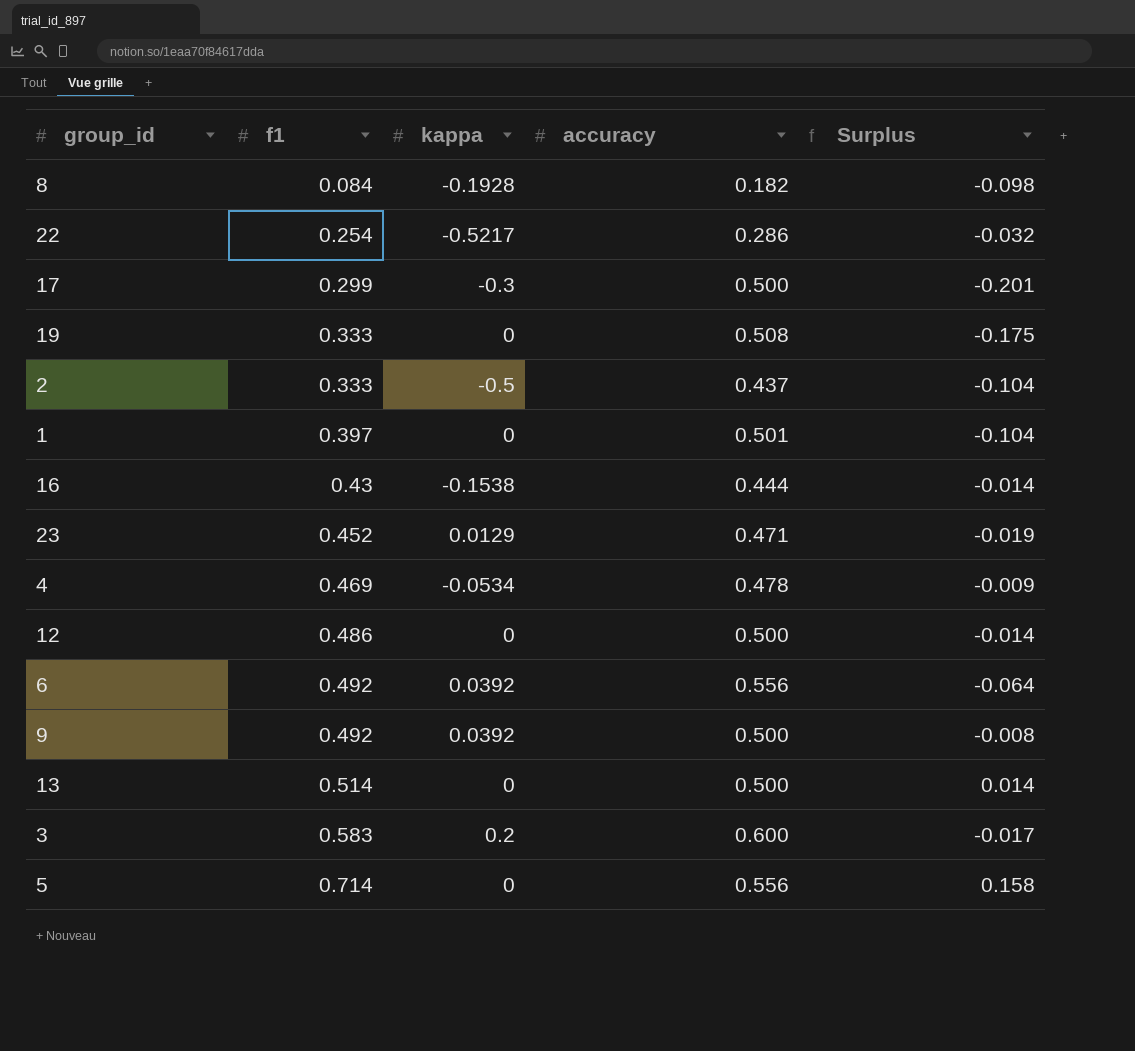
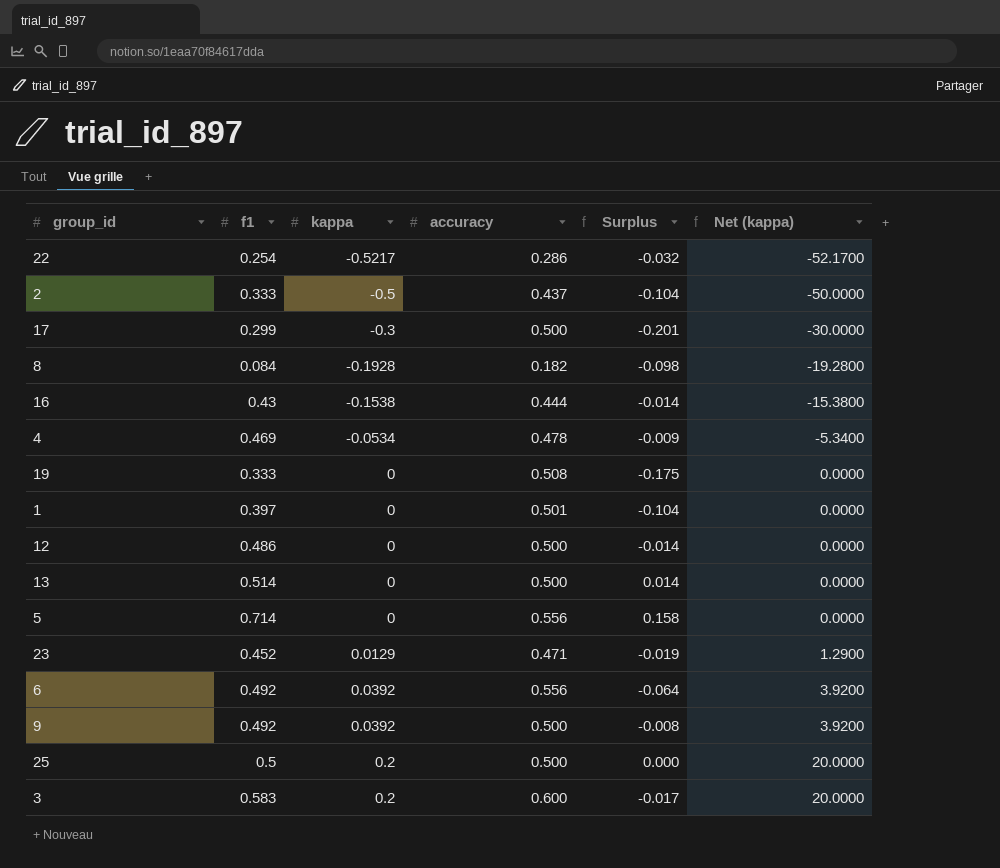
row order: f1 ascending -> kappa ascending
column Net (kappa) | formula: none -> [kappa] * 100
row 25: none -> 0.5 | 0.2 | 0.500 | 0.000 | 20.0000

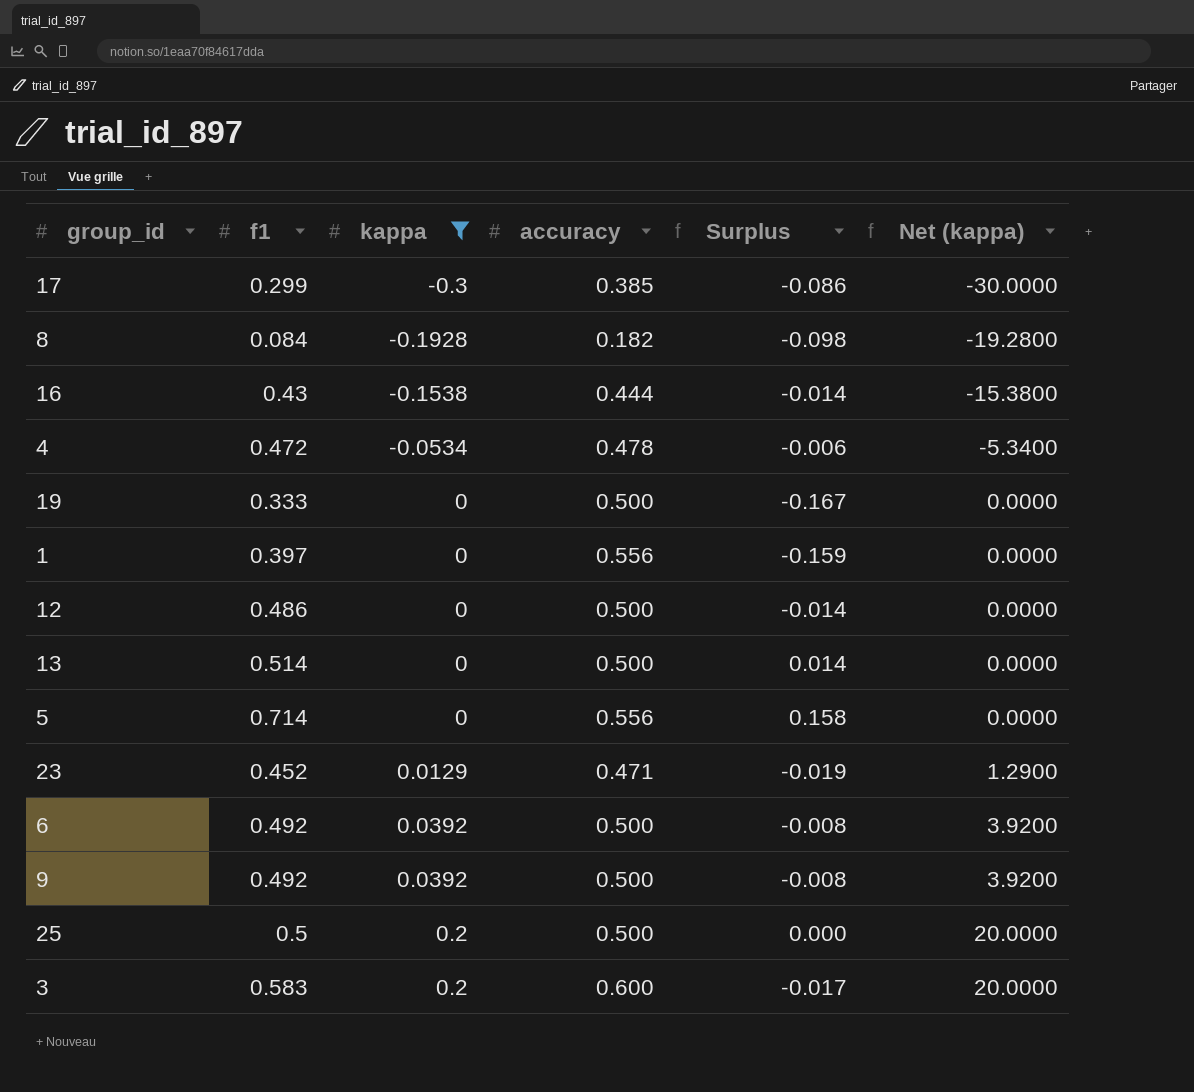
filter: none -> kappa >= -0.3
17 | accuracy: 0.500 -> 0.385
17 | Surplus: -0.201 -> -0.086
4 | f1: 0.469 -> 0.472
4 | Surplus: -0.009 -> -0.006
19 | accuracy: 0.508 -> 0.500
19 | Surplus: -0.175 -> -0.167
1 | accuracy: 0.501 -> 0.556
1 | Surplus: -0.104 -> -0.159
6 | accuracy: 0.556 -> 0.500
6 | Surplus: -0.064 -> -0.008

